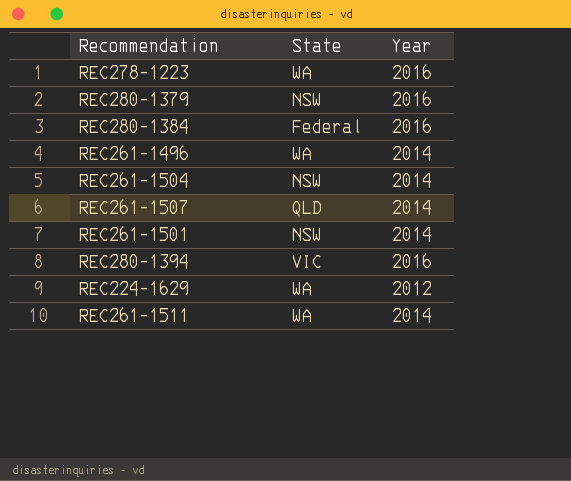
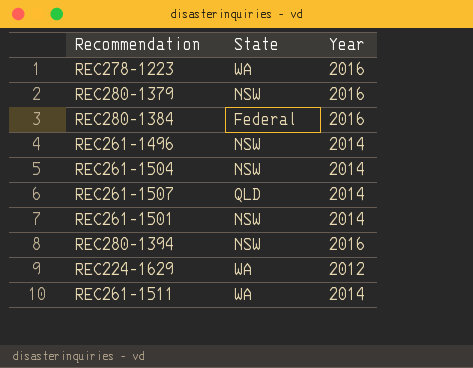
REC261-1496 | State: WA -> NSW
REC280-1394 | State: VIC -> NSW

